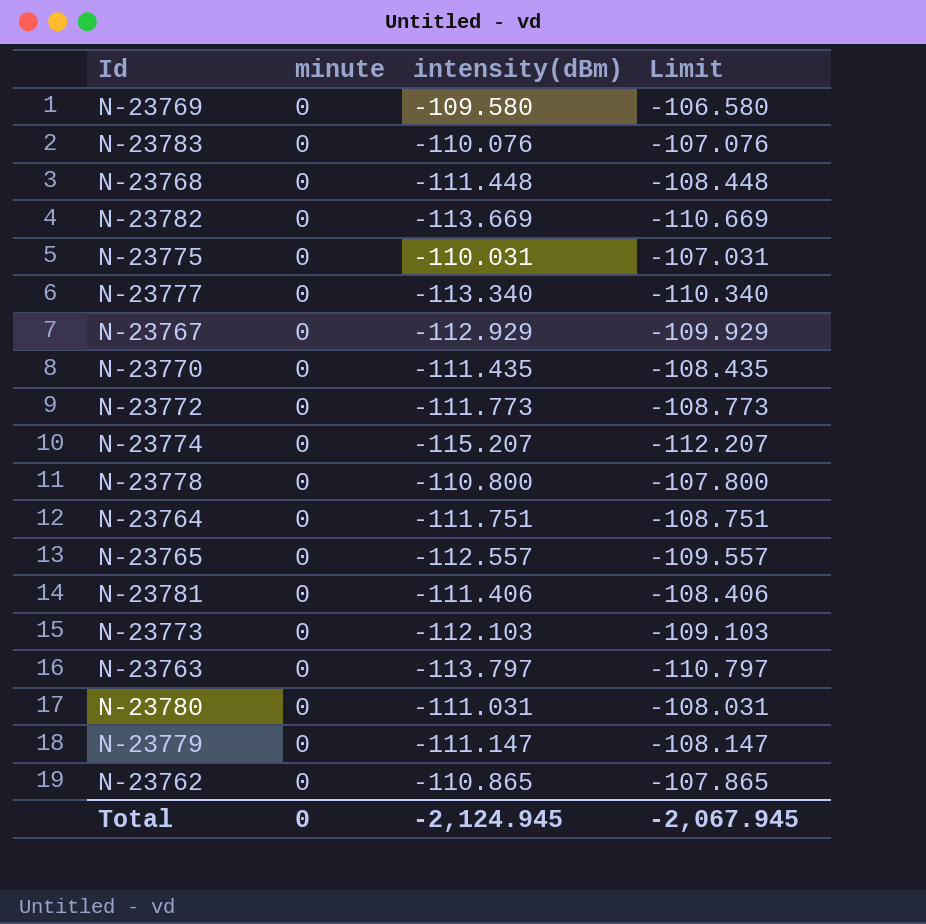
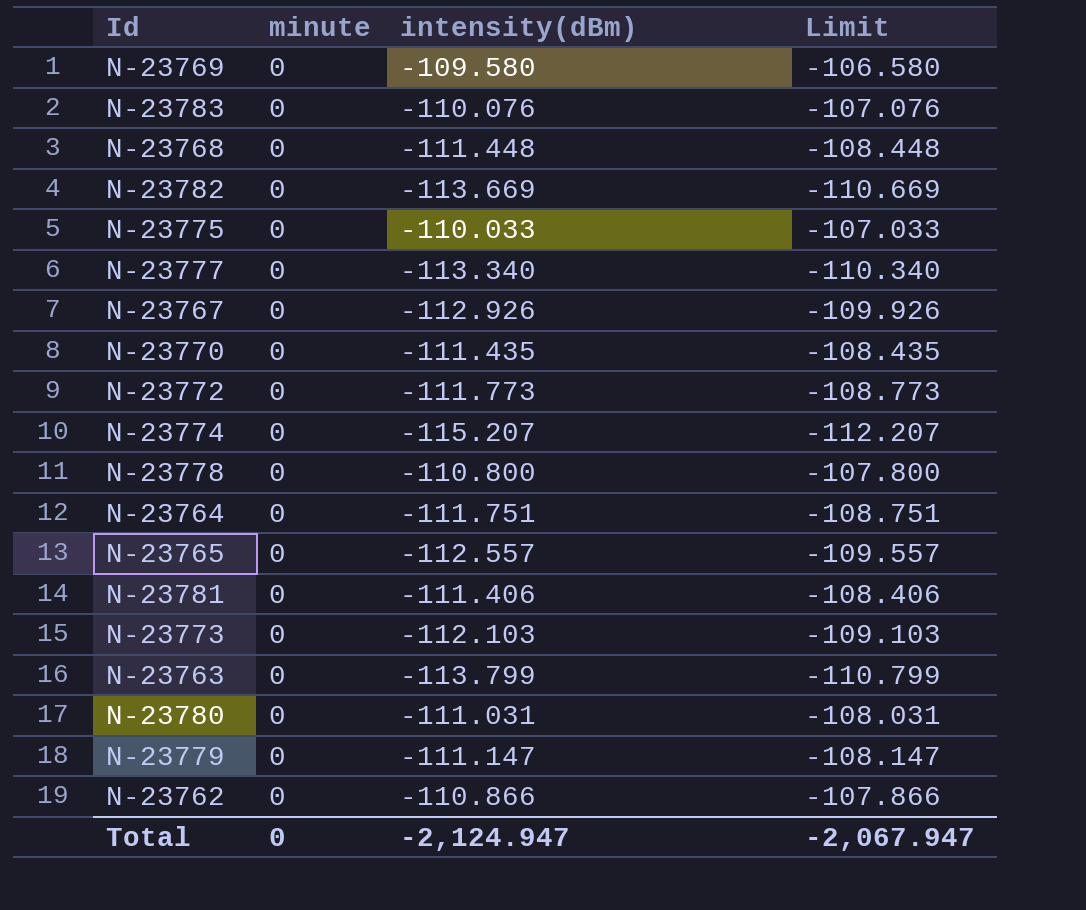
N-23775 | intensity(dBm): -110.031 -> -110.033
N-23775 | Limit: -107.031 -> -107.033
N-23767 | intensity(dBm): -112.929 -> -112.926
N-23767 | Limit: -109.929 -> -109.926
N-23763 | intensity(dBm): -113.797 -> -113.799
N-23763 | Limit: -110.797 -> -110.799
N-23762 | intensity(dBm): -110.865 -> -110.866
N-23762 | Limit: -107.865 -> -107.866
Total | intensity(dBm): -2,124.945 -> -2,124.947
Total | Limit: -2,067.945 -> -2,067.947

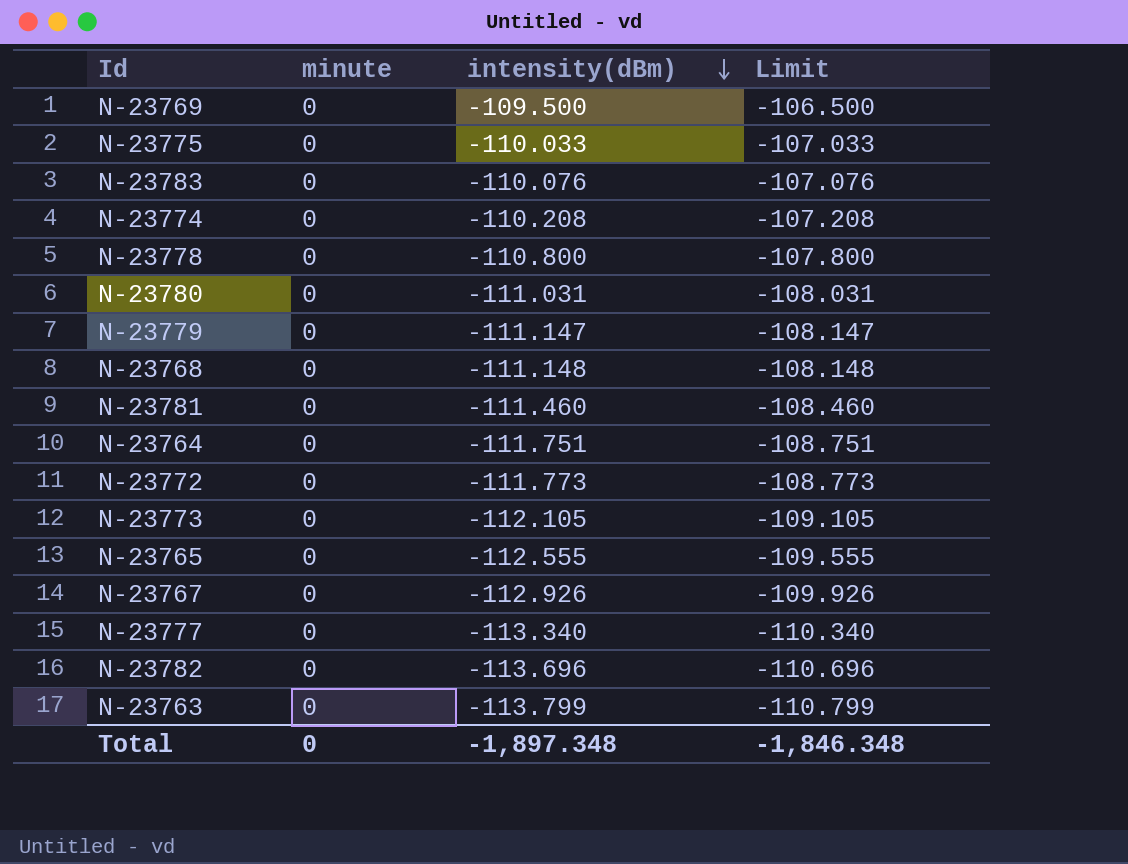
row order: none -> intensity(dBm) descending
row N-23770: 0 | -111.435 | -108.435 -> none
row N-23762: 0 | -110.866 | -107.866 -> none
N-23769 | intensity(dBm): -109.580 -> -109.500
N-23769 | Limit: -106.580 -> -106.500
N-23774 | intensity(dBm): -115.207 -> -110.208
N-23774 | Limit: -112.207 -> -107.208
N-23768 | intensity(dBm): -111.448 -> -111.148
N-23768 | Limit: -108.448 -> -108.148
N-23781 | intensity(dBm): -111.406 -> -111.460
N-23781 | Limit: -108.406 -> -108.460
N-23773 | intensity(dBm): -112.103 -> -112.105
N-23773 | Limit: -109.103 -> -109.105
N-23765 | intensity(dBm): -112.557 -> -112.555
N-23765 | Limit: -109.557 -> -109.555
N-23782 | intensity(dBm): -113.669 -> -113.696
N-23782 | Limit: -110.669 -> -110.696
Total | intensity(dBm): -2,124.947 -> -1,897.348
Total | Limit: -2,067.947 -> -1,846.348

